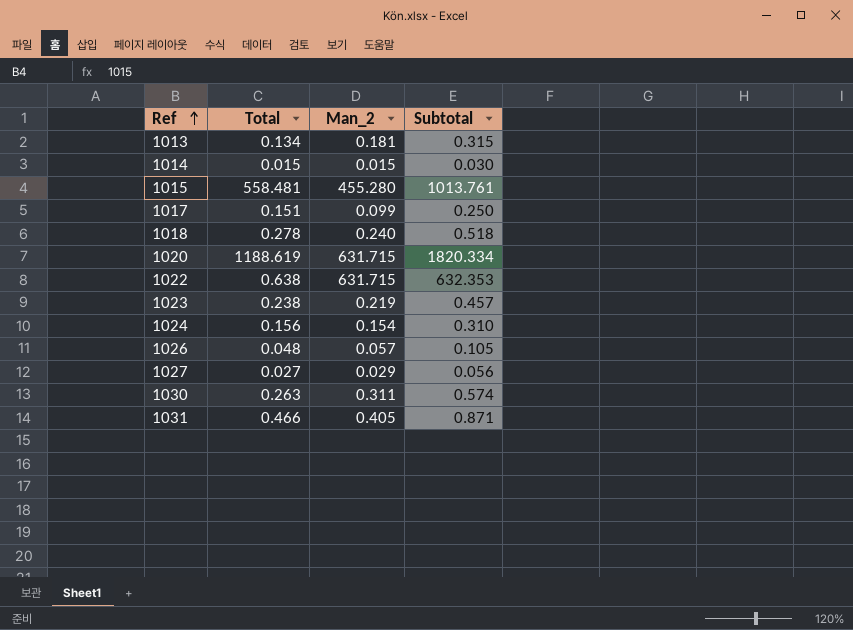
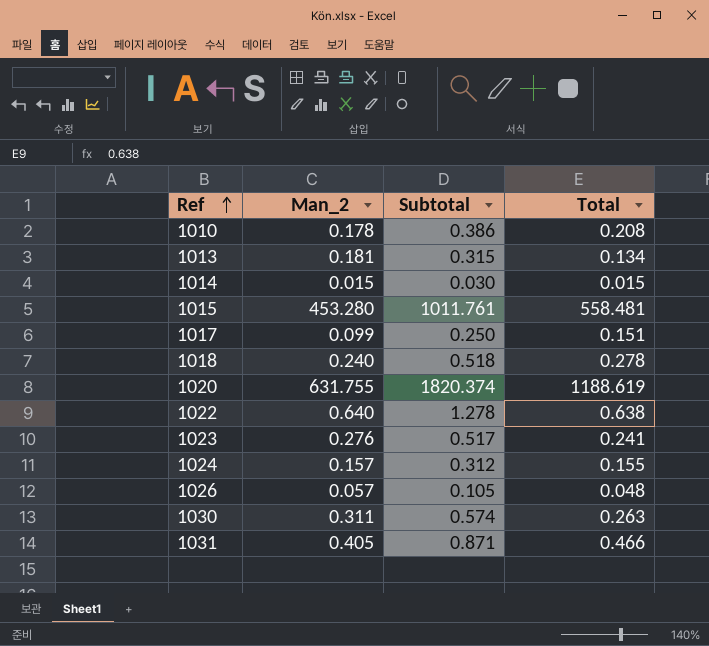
column Total | position: 2 -> 4
row 1027: 0.027 | 0.029 | 0.056 -> none
row 1010: none -> 0.178 | 0.386 | 0.208
1015 | Man_2: 455.280 -> 453.280
1015 | Subtotal: 1013.761 -> 1011.761
1020 | Man_2: 631.715 -> 631.755
1020 | Subtotal: 1820.334 -> 1820.374
1022 | Man_2: 631.715 -> 0.640
1022 | Subtotal: 632.353 -> 1.278
1023 | Man_2: 0.219 -> 0.276
1023 | Subtotal: 0.457 -> 0.517
1023 | Total: 0.238 -> 0.241
1024 | Man_2: 0.154 -> 0.157
1024 | Subtotal: 0.310 -> 0.312
1024 | Total: 0.156 -> 0.155

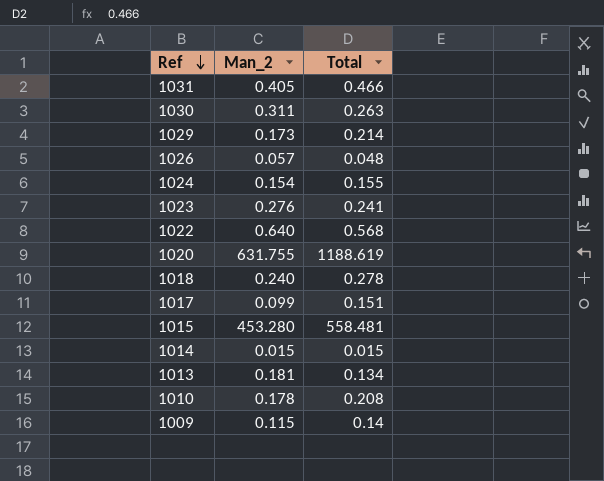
row order: Ref ascending -> Ref descending
column Subtotal | formula: [Man_2] + [Total] -> none
row 1029: none -> 0.173 | 0.214
1024 | Man_2: 0.157 -> 0.154
1022 | Total: 0.638 -> 0.568
row 1009: none -> 0.115 | 0.14

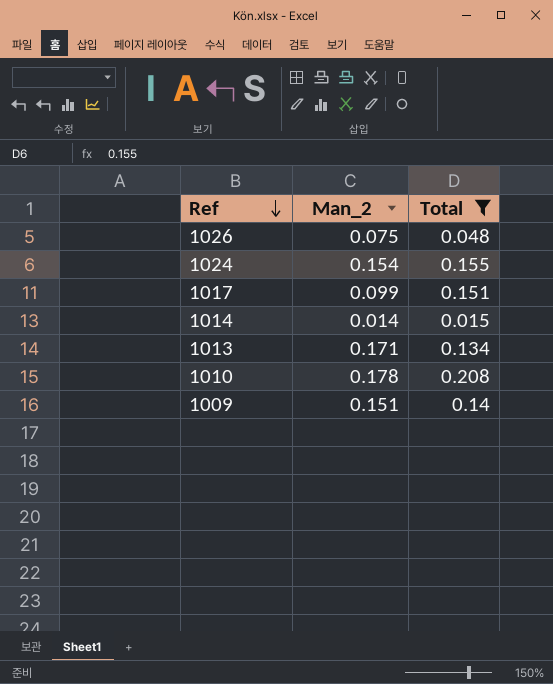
filter: none -> Total <= 0.208
1026 | Man_2: 0.057 -> 0.075
1014 | Man_2: 0.015 -> 0.014
1013 | Man_2: 0.181 -> 0.171
1009 | Man_2: 0.115 -> 0.151

